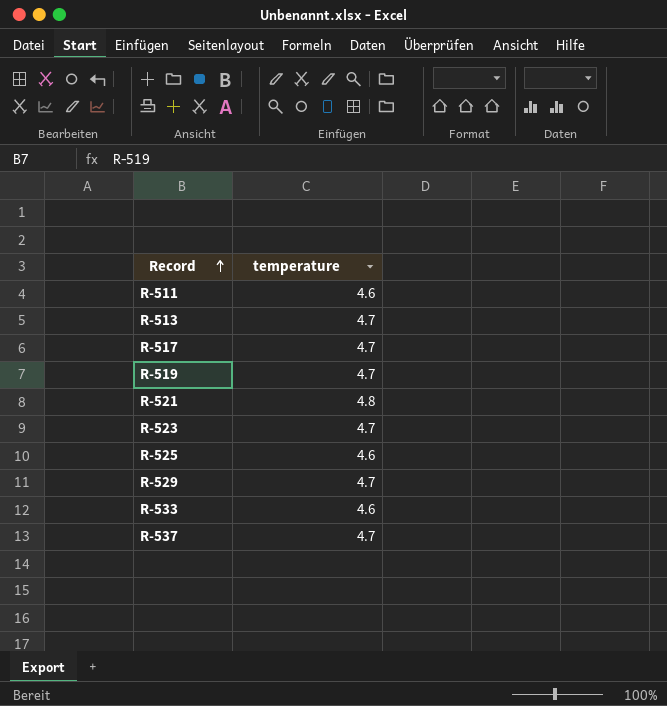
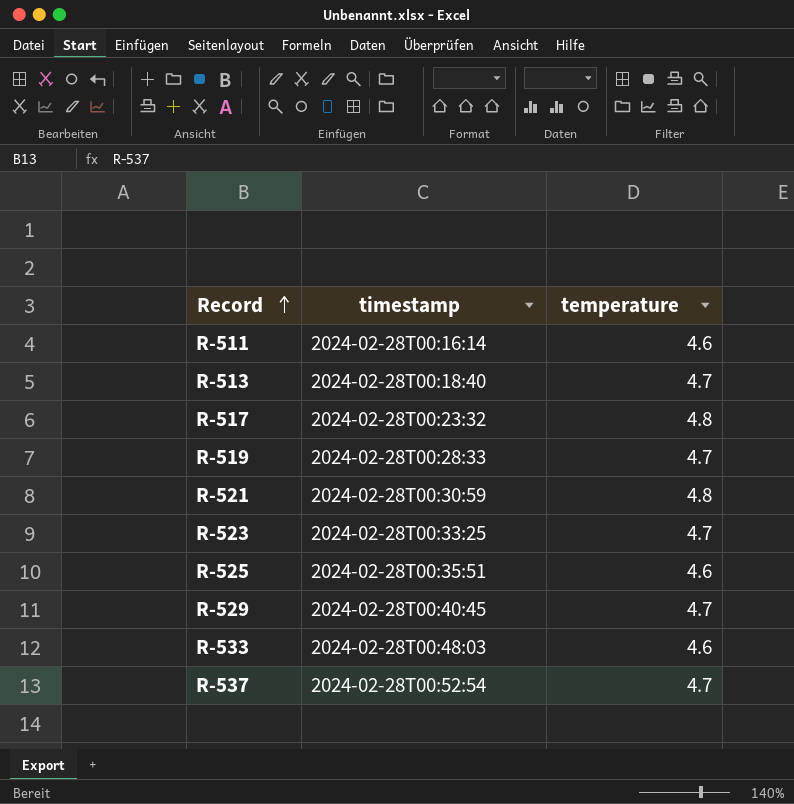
column timestamp | position: none -> 2
R-517 | temperature: 4.7 -> 4.8

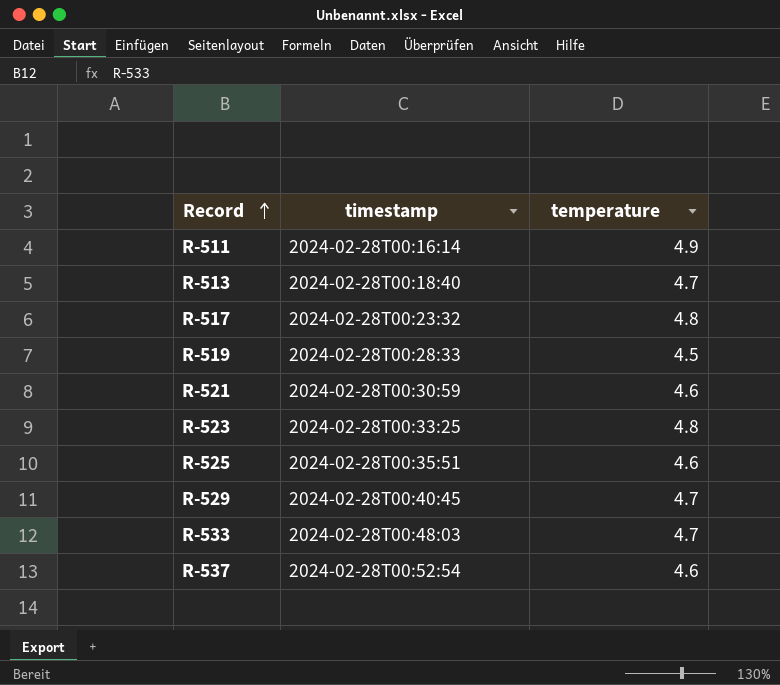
R-511 | temperature: 4.6 -> 4.9
R-519 | temperature: 4.7 -> 4.5
R-521 | temperature: 4.8 -> 4.6
R-523 | temperature: 4.7 -> 4.8
R-533 | temperature: 4.6 -> 4.7
R-537 | temperature: 4.7 -> 4.6

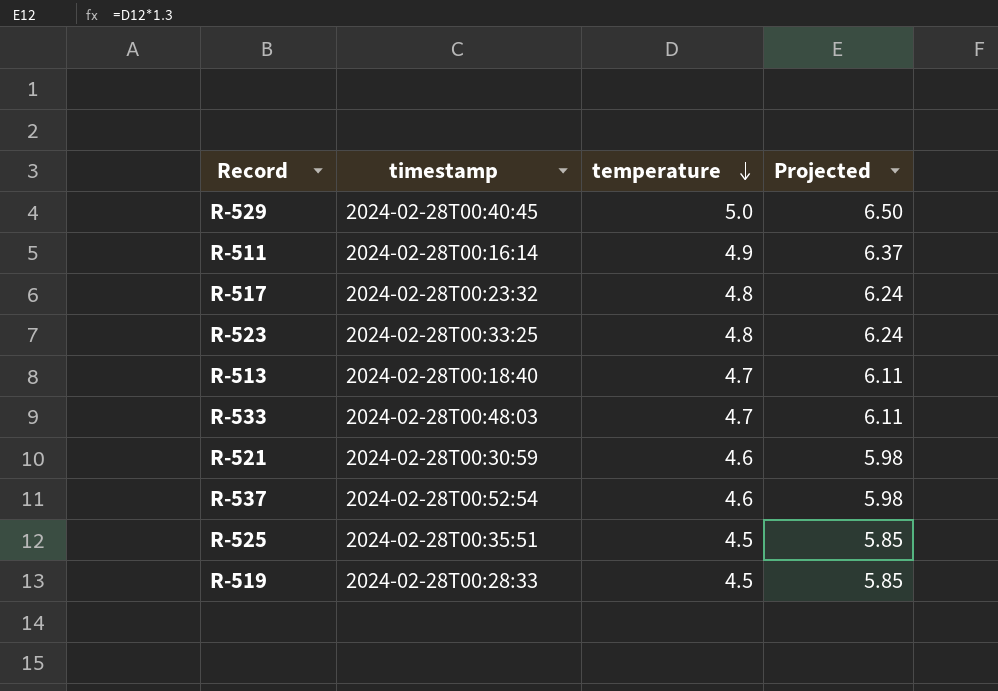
row order: Record ascending -> temperature descending
column Projected | formula: none -> [temperature] * 1.3
R-529 | temperature: 4.7 -> 5.0
R-525 | temperature: 4.6 -> 4.5

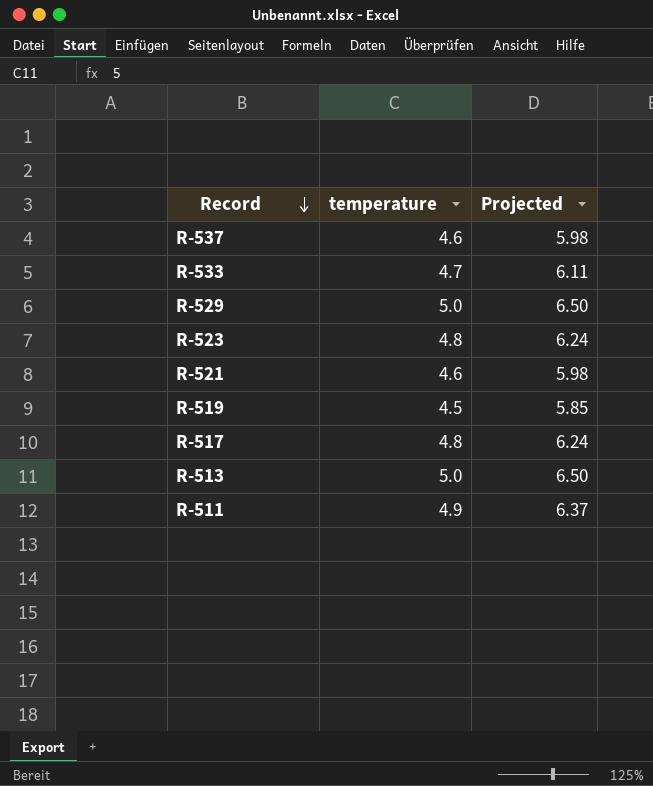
row order: temperature descending -> Record descending
column timestamp | position: 2 -> none
row R-525: 2024-02-28T00:35:51 | 4.5 | 5.85 -> none
R-513 | temperature: 4.7 -> 5.0
R-513 | Projected: 6.11 -> 6.50

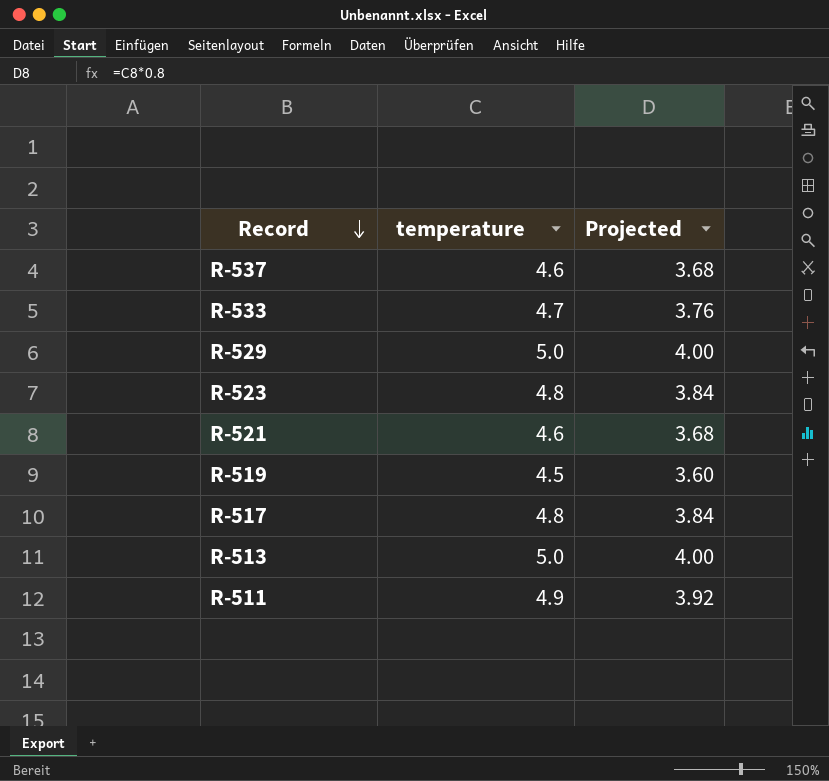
column Projected | formula: [temperature] * 1.3 -> [temperature] * 0.8

